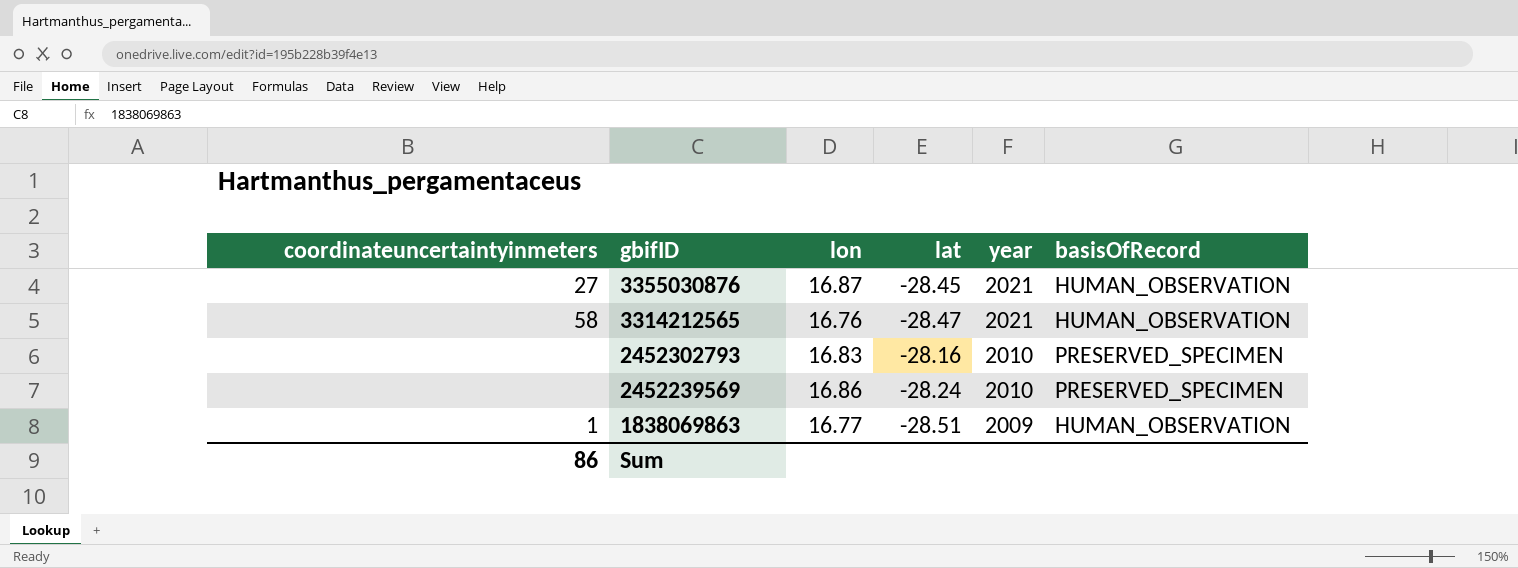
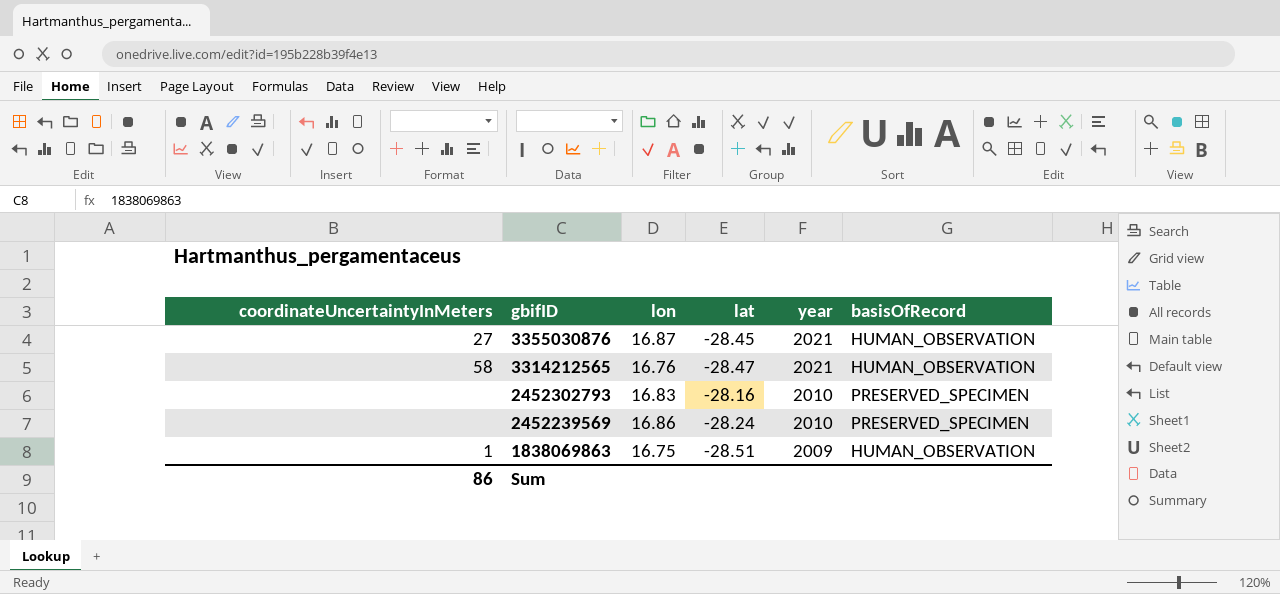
column name: coordinateuncertaintyinmeters -> coordinateUncertaintyInMeters
1838069863 | lon: 16.77 -> 16.75

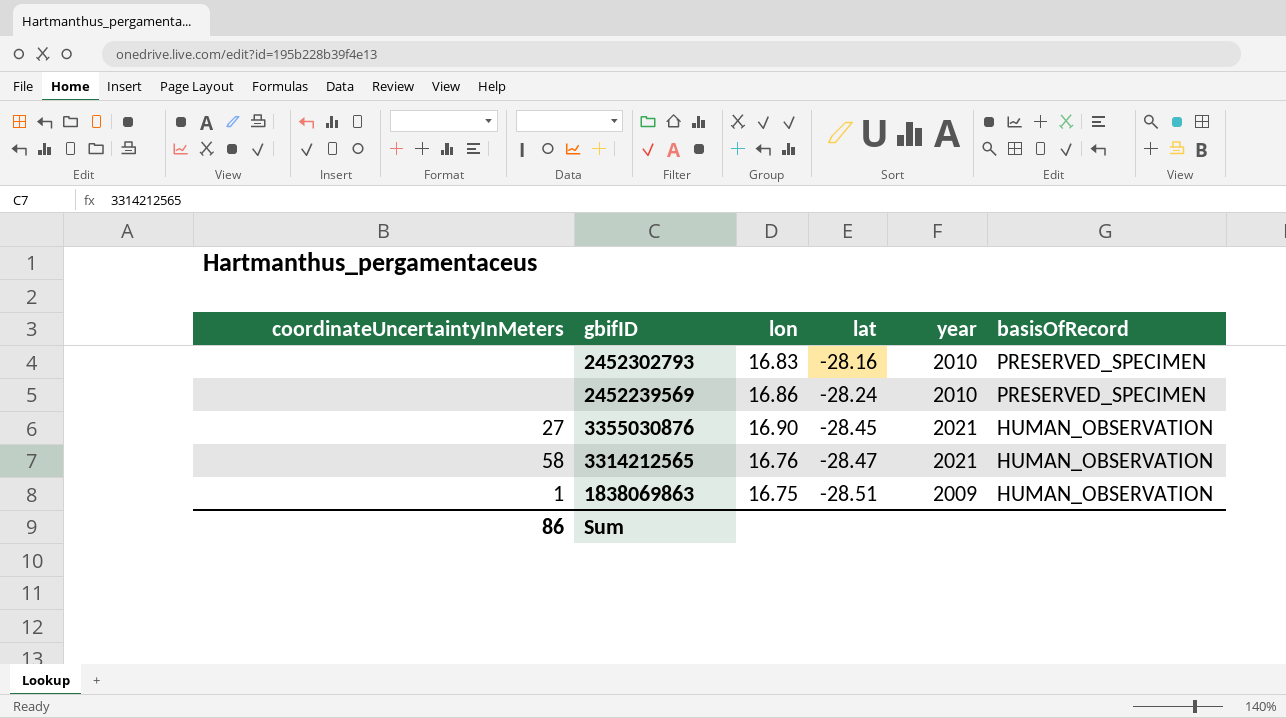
row order: gbifID descending -> lat descending
3355030876 | lon: 16.87 -> 16.90

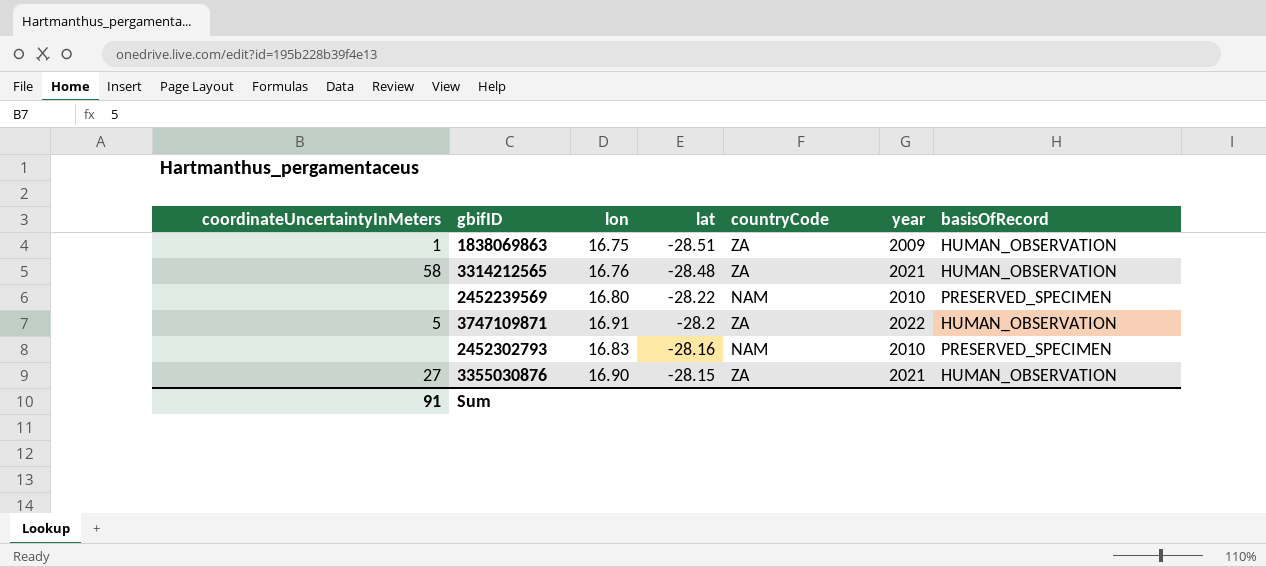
row order: lat descending -> lat ascending
column countryCode | position: none -> 5
3314212565 | lat: -28.47 -> -28.48
2452239569 | lon: 16.86 -> 16.80
2452239569 | lat: -28.24 -> -28.22
row 3747109871: none -> 5 | 16.91 | -28.2 | ZA | 2022 | HUMAN_OBSERVATION
3355030876 | lat: -28.45 -> -28.15
Sum | coordinateUncertaintyInMeters: 86 -> 91

